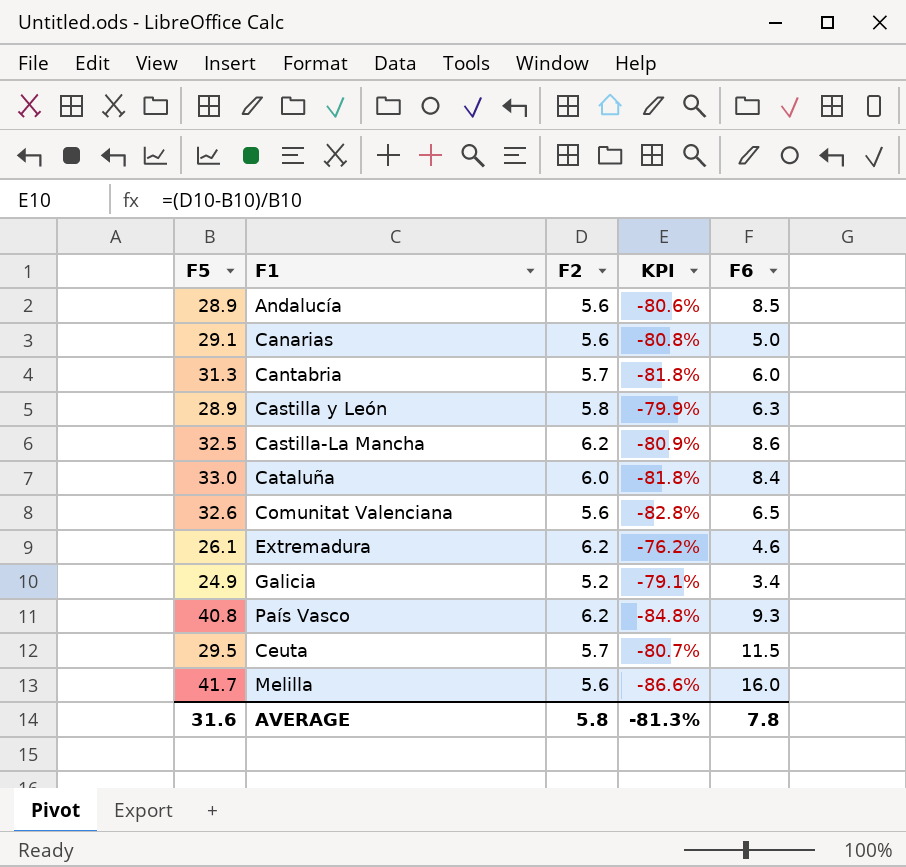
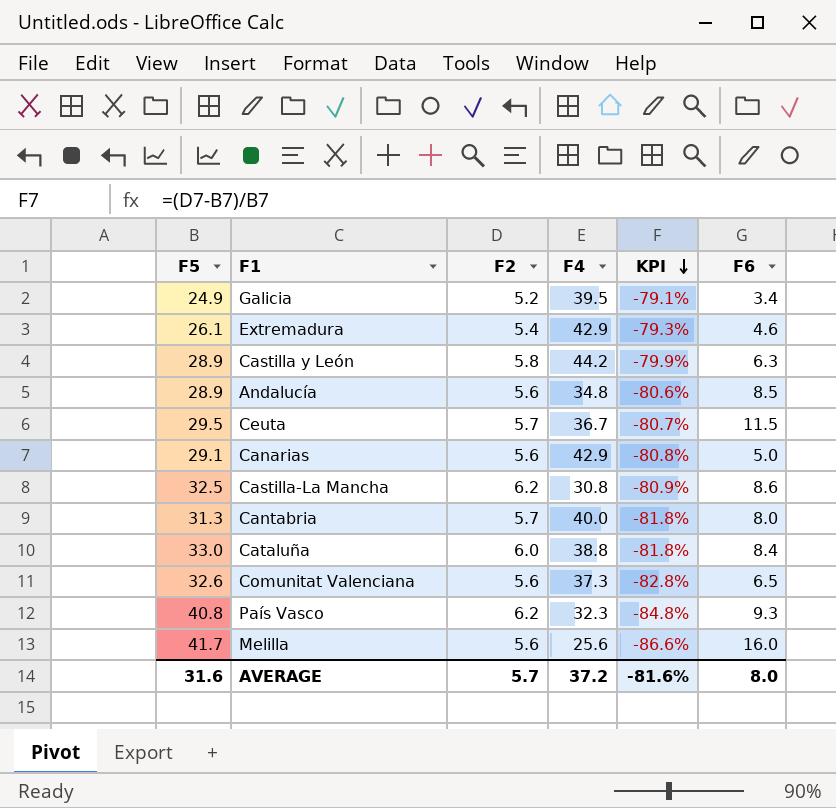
row order: none -> KPI descending
column F4 | position: none -> 4
Extremadura | F2: 6.2 -> 5.4
Extremadura | KPI: -76.2% -> -79.3%
Cantabria | F6: 6.0 -> 8.0
AVERAGE | F2: 5.8 -> 5.7
AVERAGE | KPI: -81.3% -> -81.6%
AVERAGE | F6: 7.8 -> 8.0

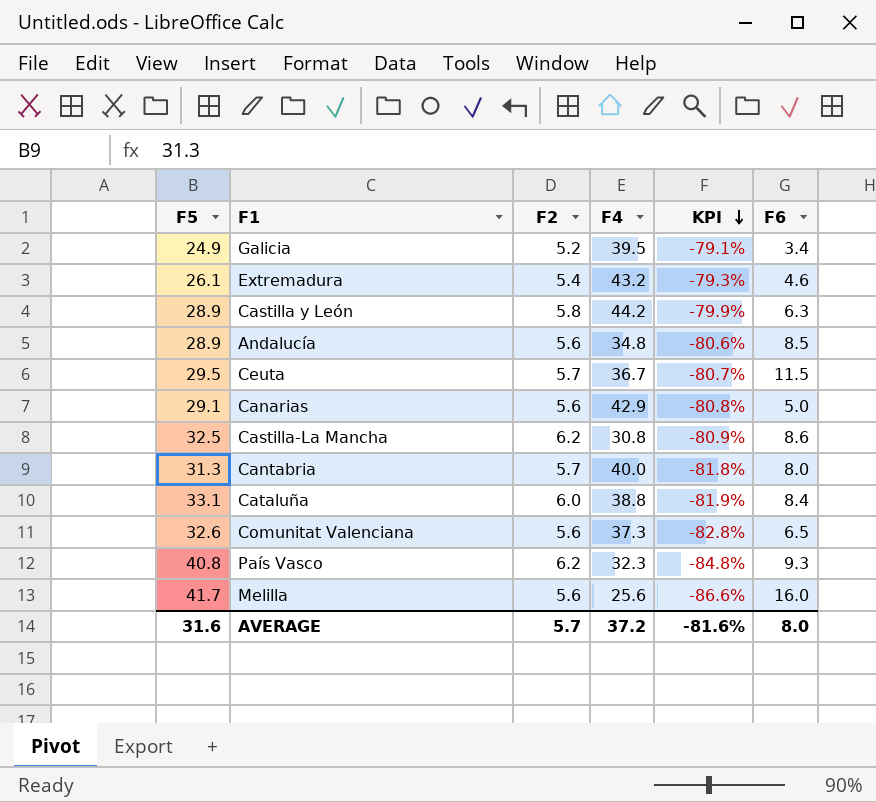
Extremadura | F4: 42.9 -> 43.2
Cataluña | F5: 33.0 -> 33.1
Cataluña | KPI: -81.8% -> -81.9%

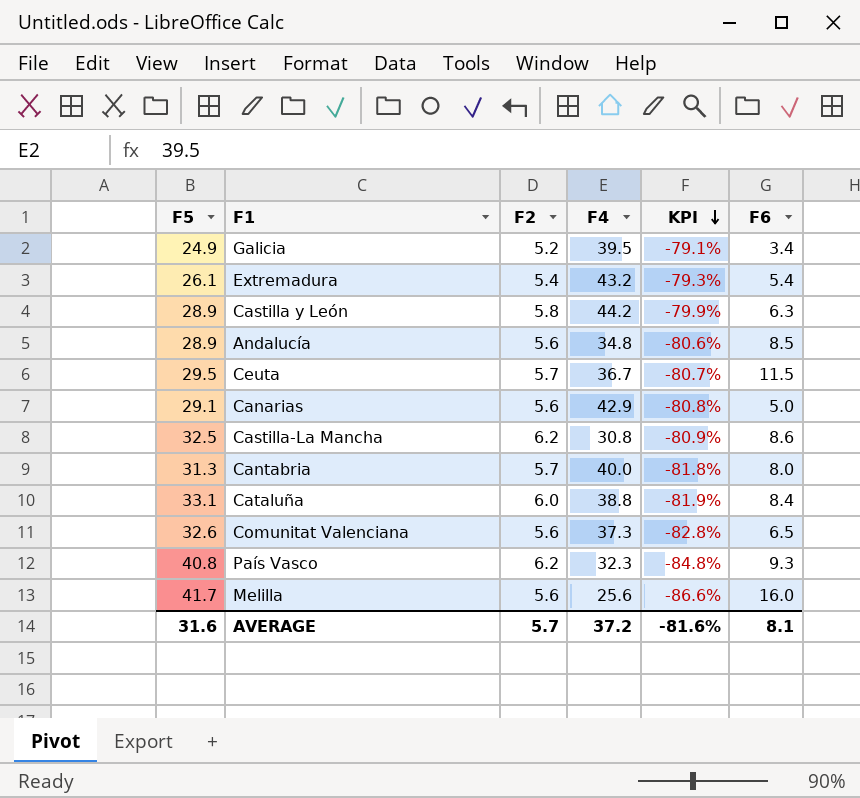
Extremadura | F6: 4.6 -> 5.4
AVERAGE | F6: 8.0 -> 8.1

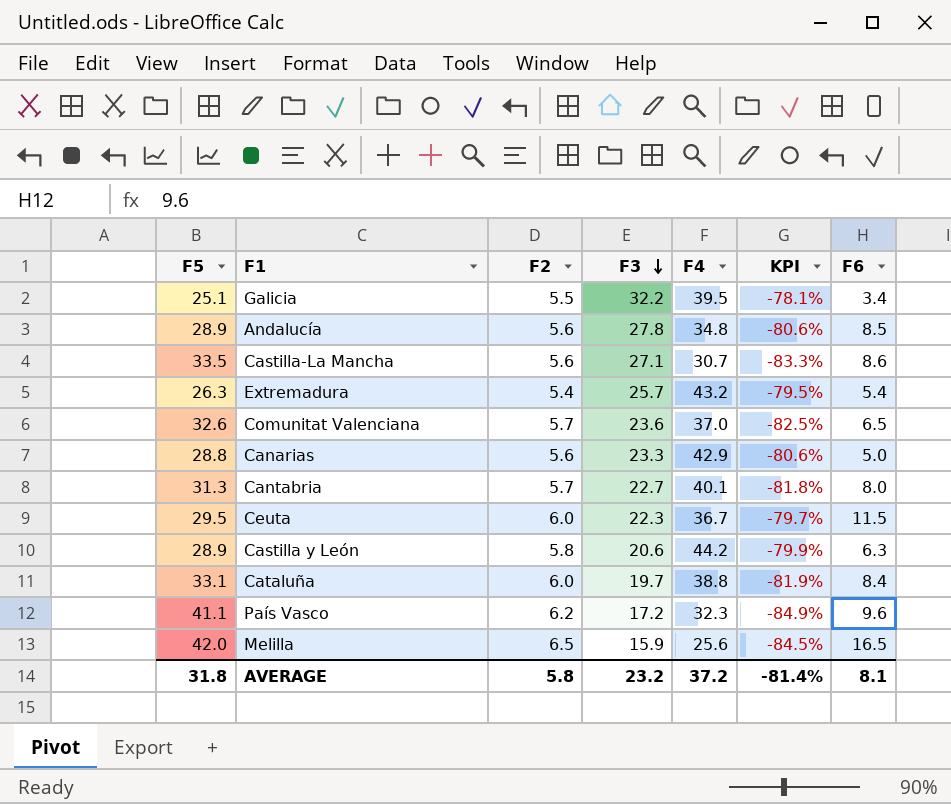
row order: KPI descending -> F3 descending
column F3 | position: none -> 4
Galicia | F5: 24.9 -> 25.1
Galicia | F2: 5.2 -> 5.5
Galicia | KPI: -79.1% -> -78.1%
Castilla-La Mancha | F5: 32.5 -> 33.5
Castilla-La Mancha | F2: 6.2 -> 5.6
Castilla-La Mancha | F4: 30.8 -> 30.7
Castilla-La Mancha | KPI: -80.9% -> -83.3%
Extremadura | F5: 26.1 -> 26.3
Extremadura | KPI: -79.3% -> -79.5%
Comunitat Valenciana | F2: 5.6 -> 5.7
Comunitat Valenciana | F4: 37.3 -> 37.0
Comunitat Valenciana | KPI: -82.8% -> -82.5%
Canarias | F5: 29.1 -> 28.8
Canarias | KPI: -80.8% -> -80.6%
Cantabria | F4: 40.0 -> 40.1
Ceuta | F2: 5.7 -> 6.0
Ceuta | KPI: -80.7% -> -79.7%
País Vasco | F5: 40.8 -> 41.1
País Vasco | KPI: -84.8% -> -84.9%
País Vasco | F6: 9.3 -> 9.6
Melilla | F5: 41.7 -> 42.0
Melilla | F2: 5.6 -> 6.5
Melilla | KPI: -86.6% -> -84.5%
Melilla | F6: 16.0 -> 16.5
AVERAGE | F5: 31.6 -> 31.8
AVERAGE | F2: 5.7 -> 5.8
AVERAGE | KPI: -81.6% -> -81.4%

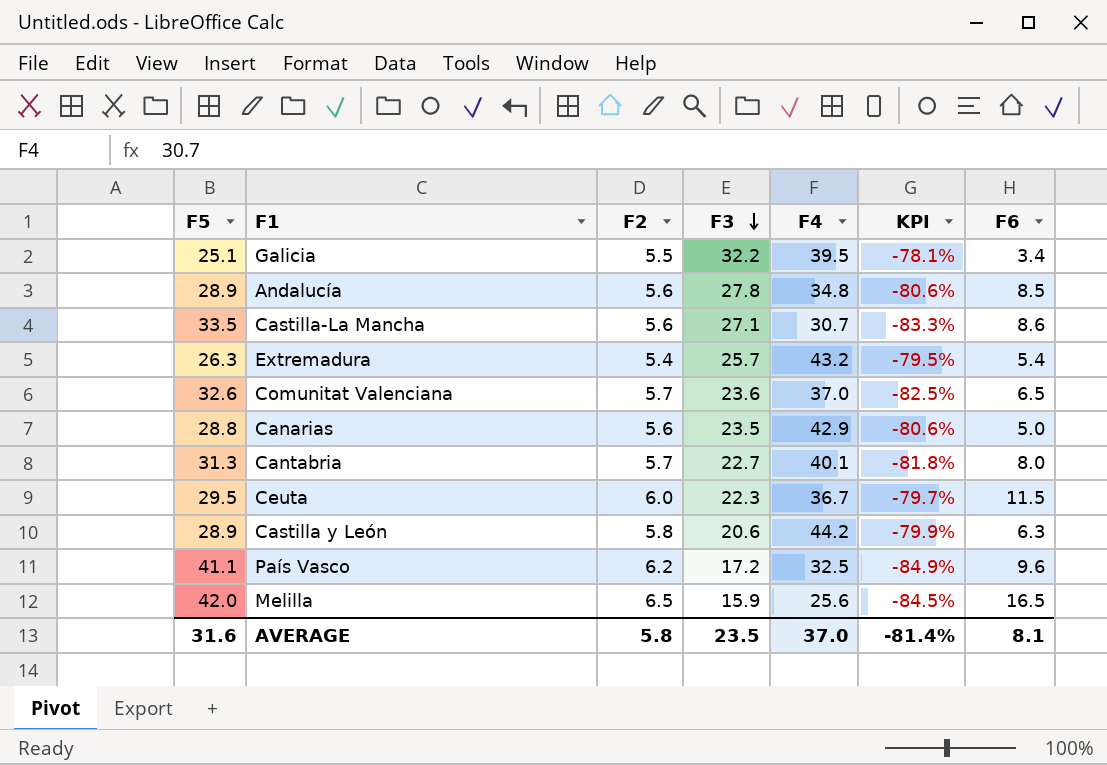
row Cataluña: 33.1 | 6.0 | 19.7 | 38.8 | -81.9% | 8.4 -> none
Canarias | F3: 23.3 -> 23.5
País Vasco | F4: 32.3 -> 32.5
AVERAGE | F5: 31.8 -> 31.6
AVERAGE | F3: 23.2 -> 23.5
AVERAGE | F4: 37.2 -> 37.0

